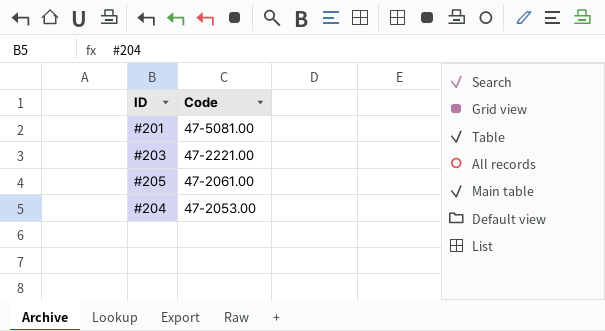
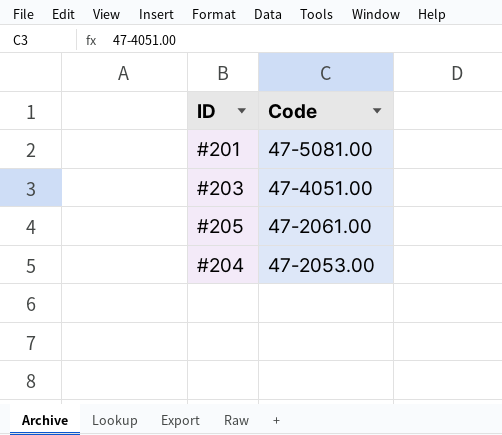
#203 | Code: 47-2221.00 -> 47-4051.00

